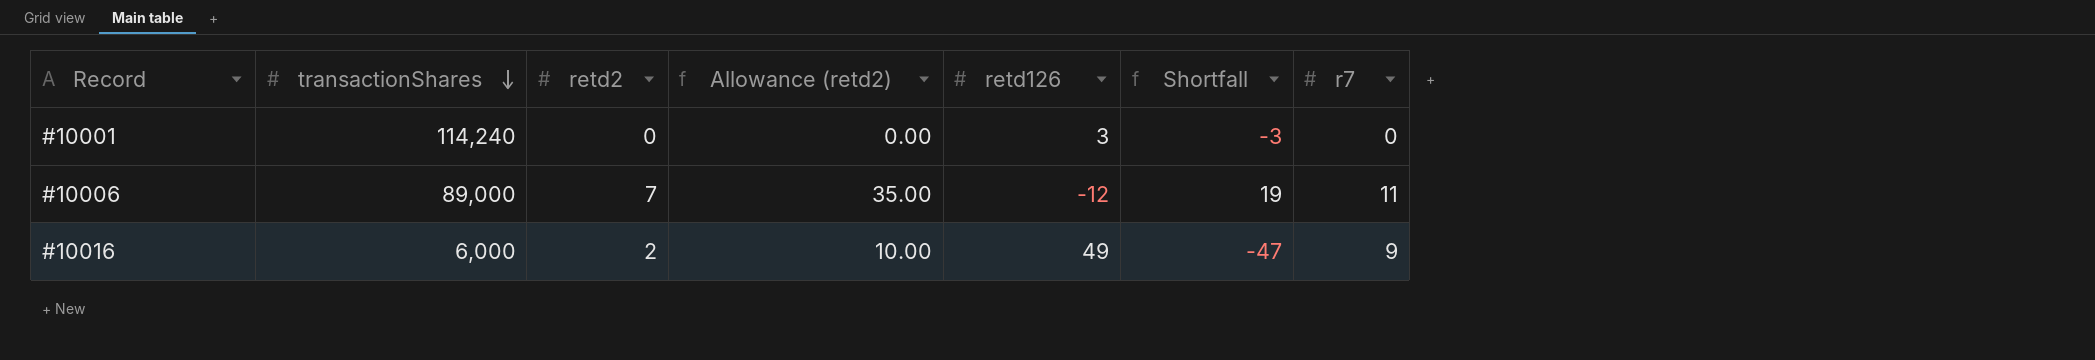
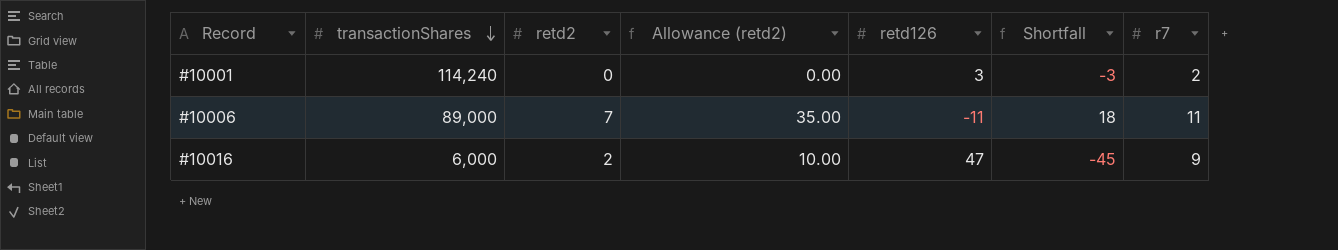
#10001 | r7: 0 -> 2
#10006 | retd126: -12 -> -11
#10006 | Shortfall: 19 -> 18
#10016 | retd126: 49 -> 47
#10016 | Shortfall: -47 -> -45

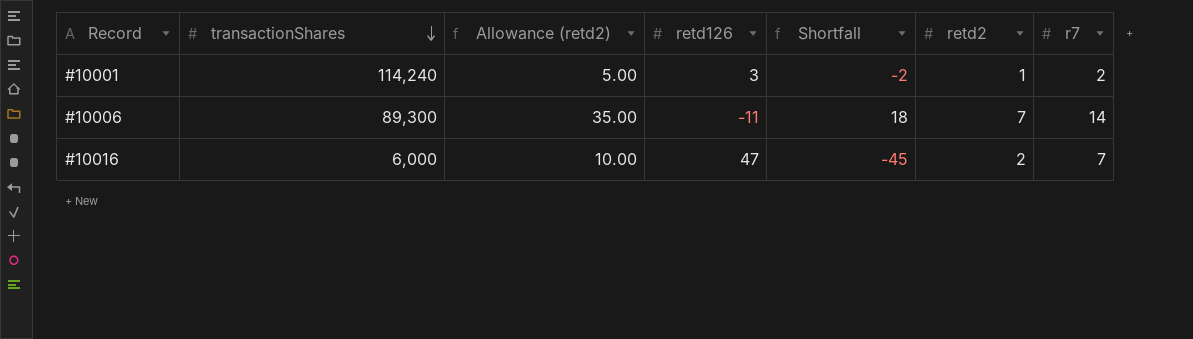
column retd2 | position: 3 -> 6
#10001 | Allowance (retd2): 0.00 -> 5.00
#10001 | Shortfall: -3 -> -2
#10001 | retd2: 0 -> 1
#10006 | transactionShares: 89,000 -> 89,300
#10006 | r7: 11 -> 14
#10016 | r7: 9 -> 7

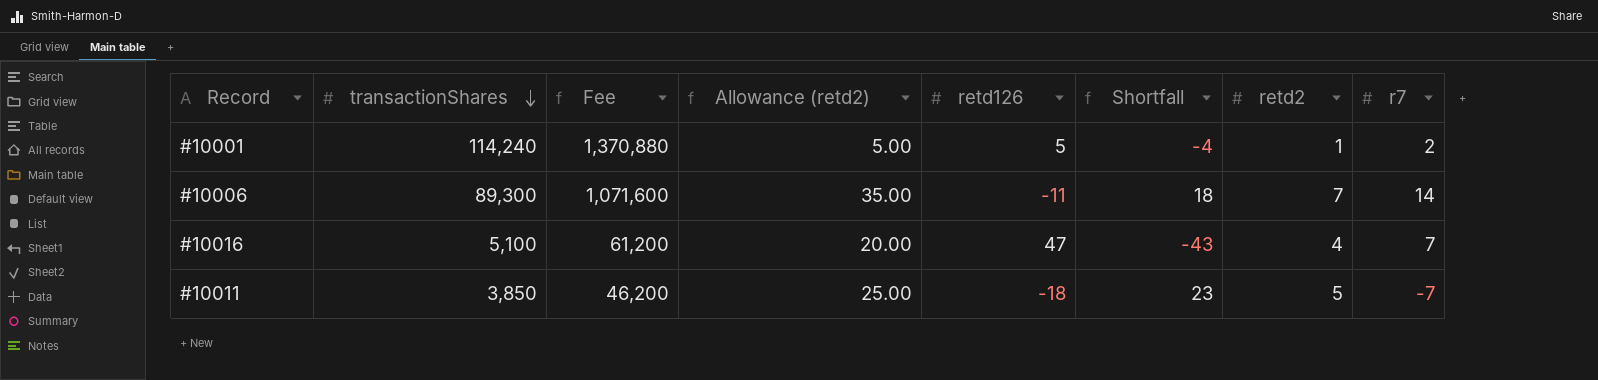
column Fee | formula: none -> [transactionShares] * 12
#10001 | retd126: 3 -> 5
#10001 | Shortfall: -2 -> -4
#10016 | transactionShares: 6,000 -> 5,100
#10016 | Allowance (retd2): 10.00 -> 20.00
#10016 | Shortfall: -45 -> -43
#10016 | retd2: 2 -> 4
row #10011: none -> 3,850 | 46,200 | 25.00 | -18 | 23 | 5 | -7

